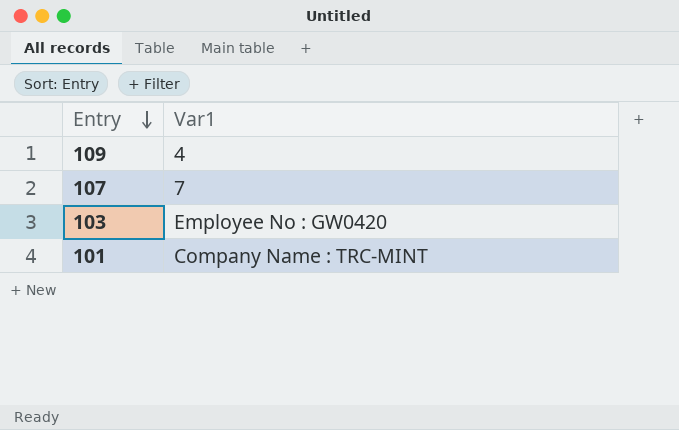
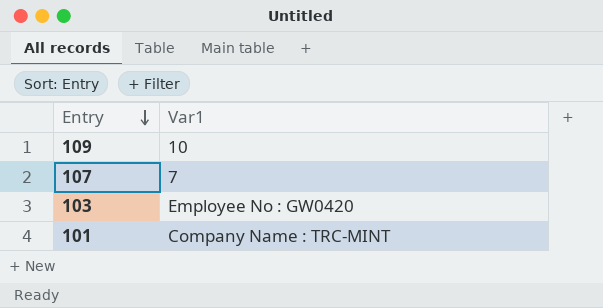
109 | Var1: 4 -> 10

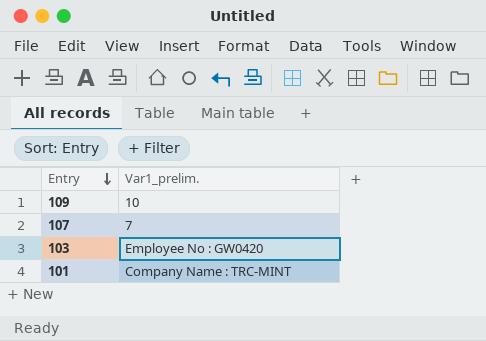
column name: Var1 -> Var1_prelim.

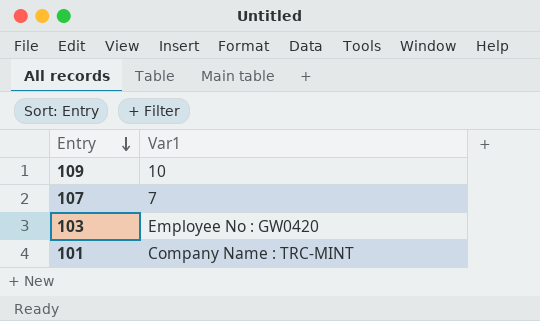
column name: Var1_prelim. -> Var1

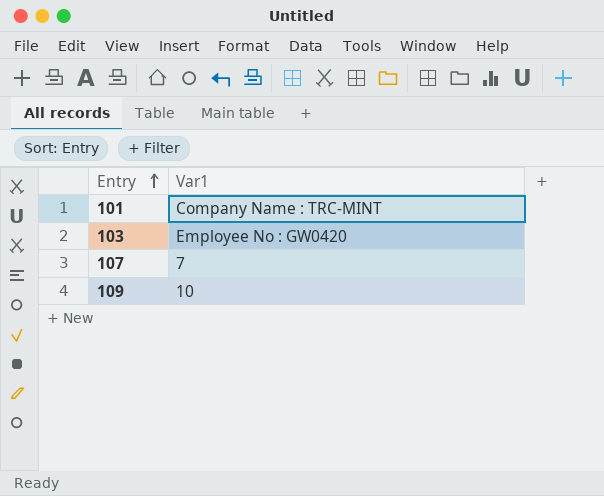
row order: Entry descending -> Entry ascending

